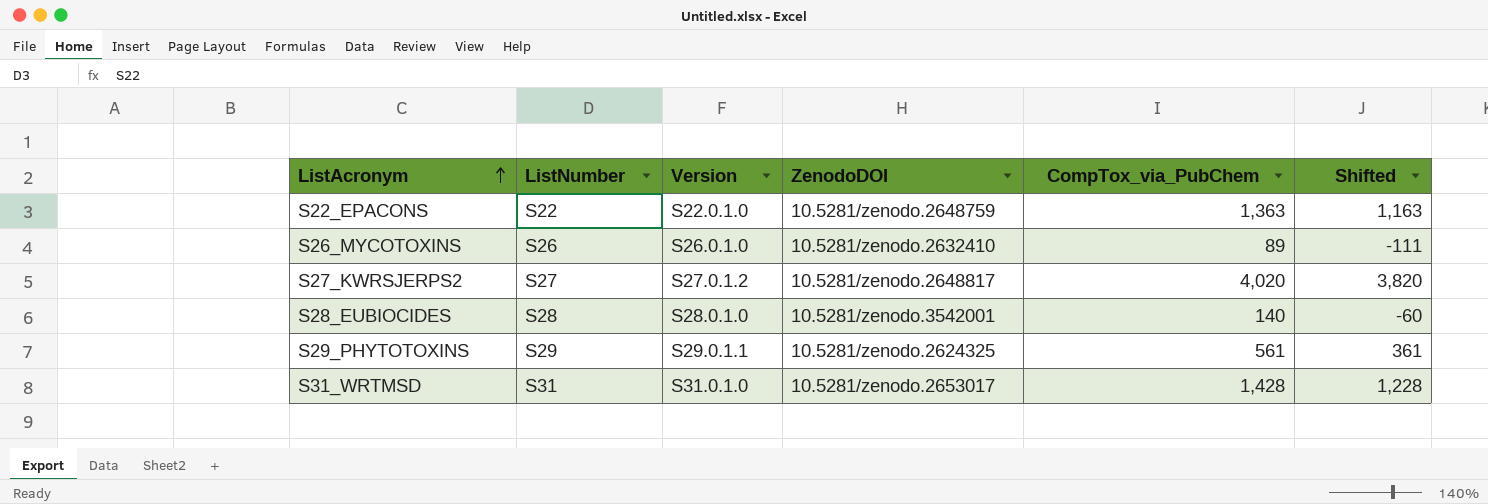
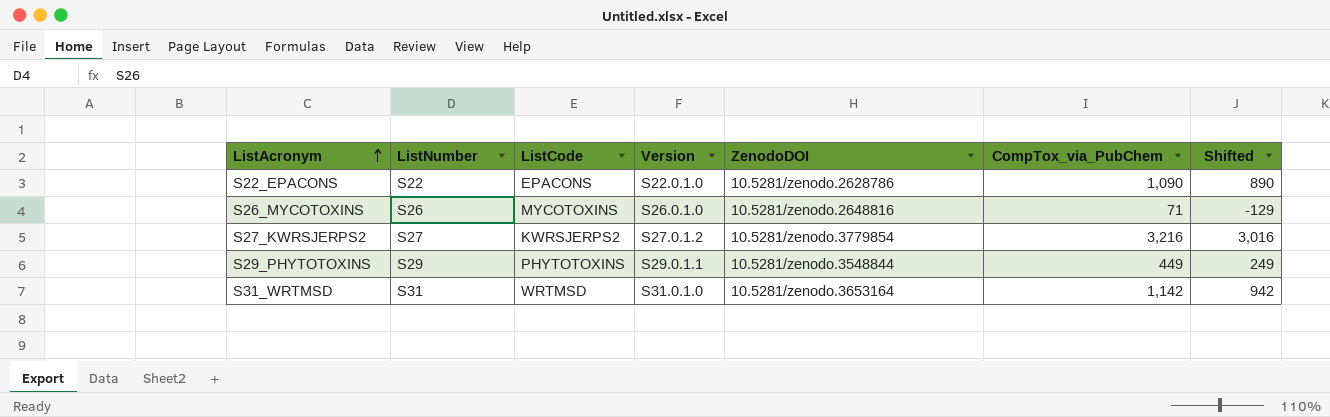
column ListCode | position: none -> 3
row S28_EUBIOCIDES: S28 | S28.0.1.0 | 10.5281/zenodo.3542001 | 140 | -60 -> none
S22_EPACONS | ZenodoDOI: 10.5281/zenodo.2648759 -> 10.5281/zenodo.2628786
S22_EPACONS | CompTox_via_PubChem: 1,363 -> 1,090
S22_EPACONS | Shifted: 1,163 -> 890
S26_MYCOTOXINS | ZenodoDOI: 10.5281/zenodo.2632410 -> 10.5281/zenodo.2648816
S26_MYCOTOXINS | CompTox_via_PubChem: 89 -> 71
S26_MYCOTOXINS | Shifted: -111 -> -129
S27_KWRSJERPS2 | ZenodoDOI: 10.5281/zenodo.2648817 -> 10.5281/zenodo.3779854
S27_KWRSJERPS2 | CompTox_via_PubChem: 4,020 -> 3,216
S27_KWRSJERPS2 | Shifted: 3,820 -> 3,016
S29_PHYTOTOXINS | ZenodoDOI: 10.5281/zenodo.2624325 -> 10.5281/zenodo.3548844
S29_PHYTOTOXINS | CompTox_via_PubChem: 561 -> 449
S29_PHYTOTOXINS | Shifted: 361 -> 249
S31_WRTMSD | ZenodoDOI: 10.5281/zenodo.2653017 -> 10.5281/zenodo.3653164
S31_WRTMSD | CompTox_via_PubChem: 1,428 -> 1,142
S31_WRTMSD | Shifted: 1,228 -> 942

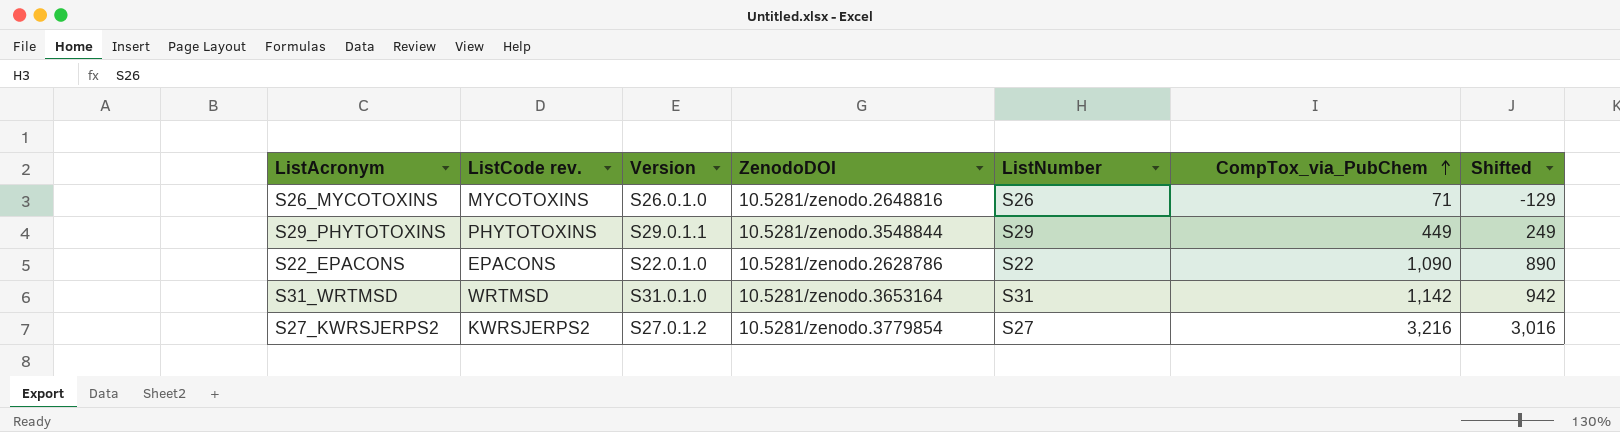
row order: ListAcronym ascending -> CompTox_via_PubChem ascending
column name: ListCode -> ListCode rev.
column ListNumber | position: 2 -> 5

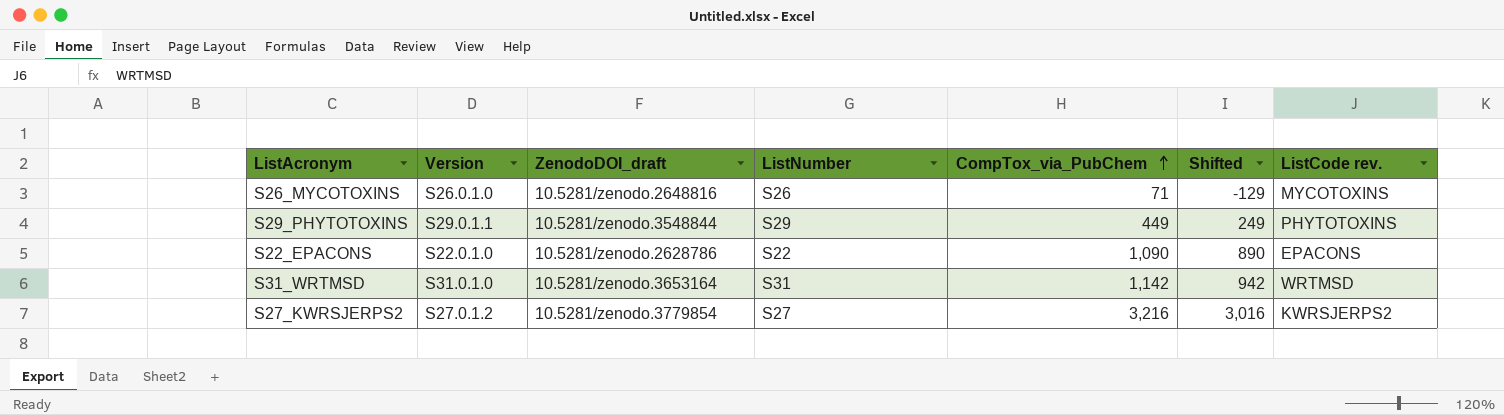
column name: ZenodoDOI -> ZenodoDOI_draft
column ListCode rev. | position: 2 -> 7

